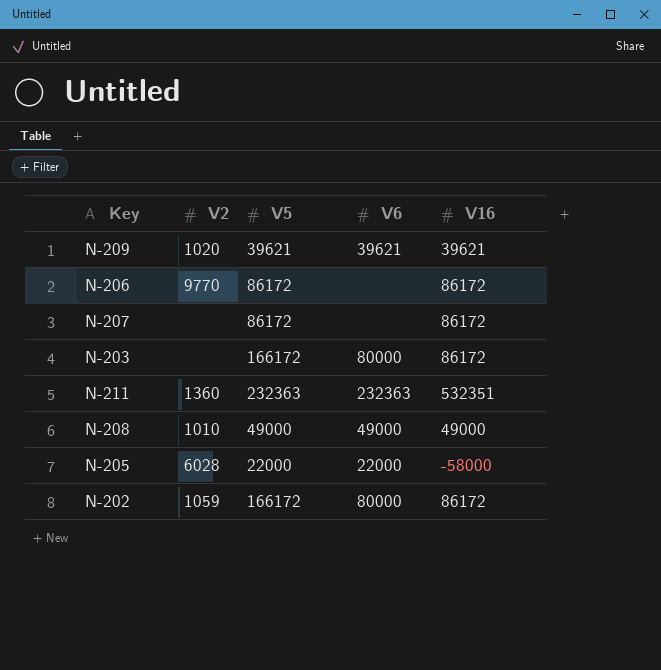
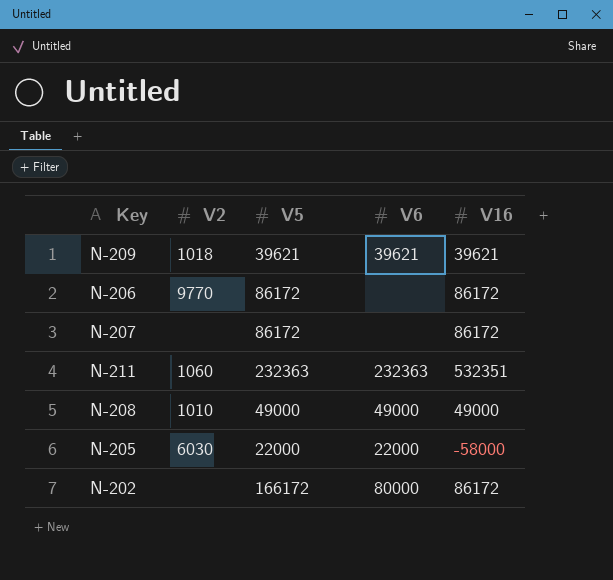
row N-203: none | 166172 | 80000 | 86172 -> none
N-209 | V2: 1020 -> 1018
N-211 | V2: 1360 -> 1060
N-205 | V2: 6028 -> 6030
N-202 | V2: 1059 -> none

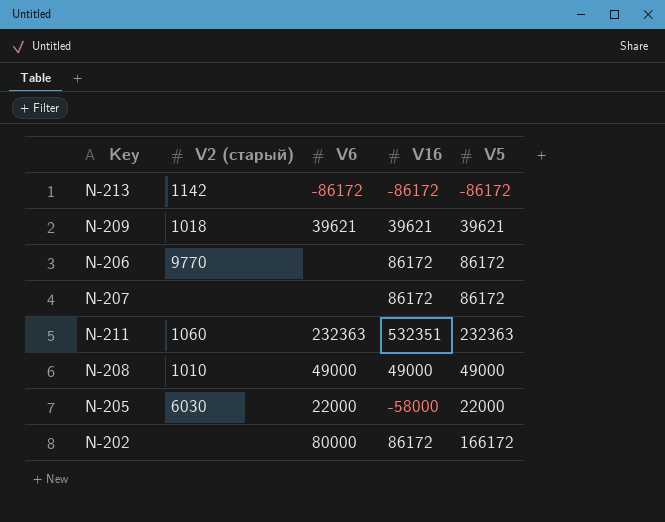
column name: V2 -> V2 (старый)
column V5 | position: 3 -> 5
row N-213: none -> 1142 | -86172 | -86172 | -86172

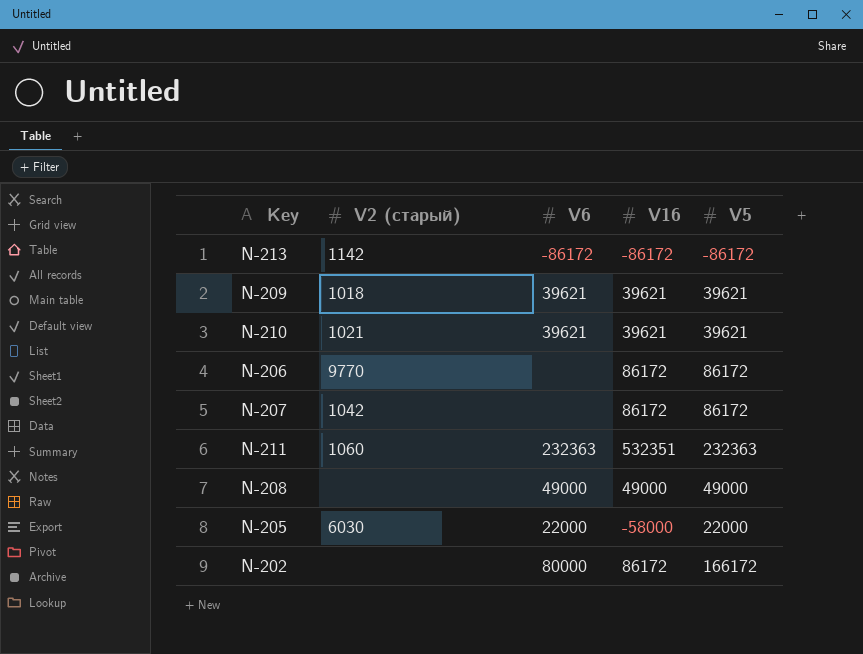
row N-210: none -> 1021 | 39621 | 39621 | 39621
N-207 | V2 (старый): none -> 1042
N-208 | V2 (старый): 1010 -> none

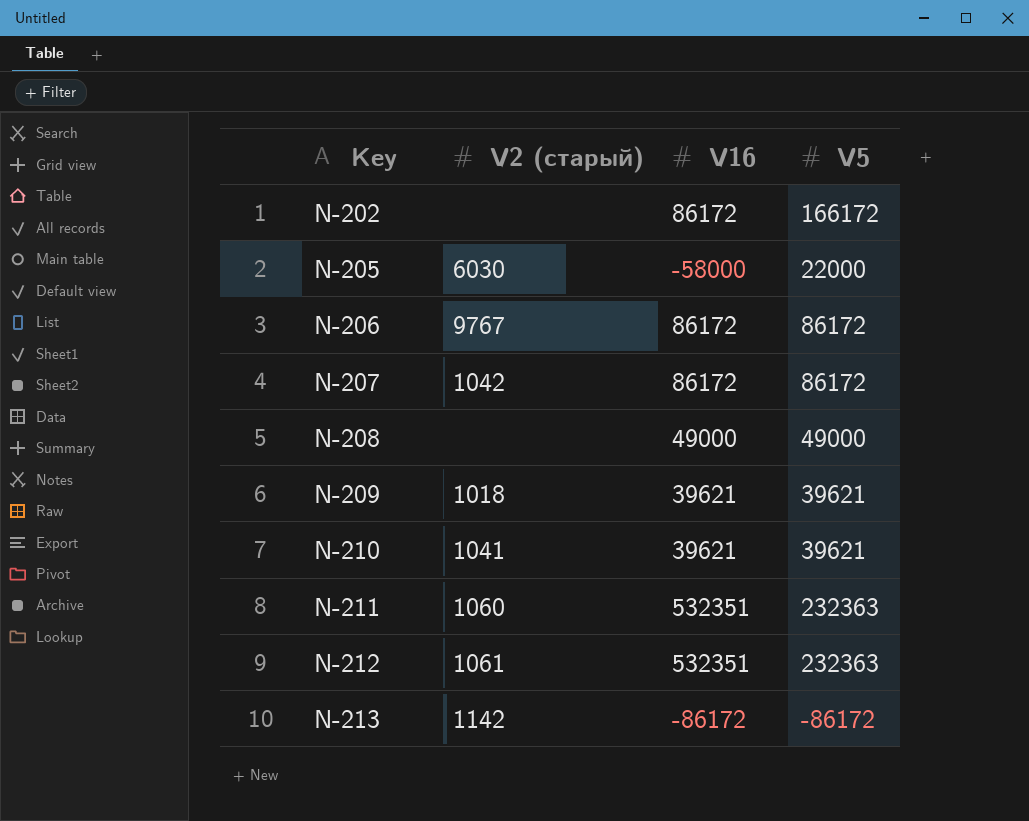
row order: none -> Key ascending
column V6 | position: 3 -> none
N-206 | V2 (старый): 9770 -> 9767
N-210 | V2 (старый): 1021 -> 1041
row N-212: none -> 1061 | 532351 | 232363

